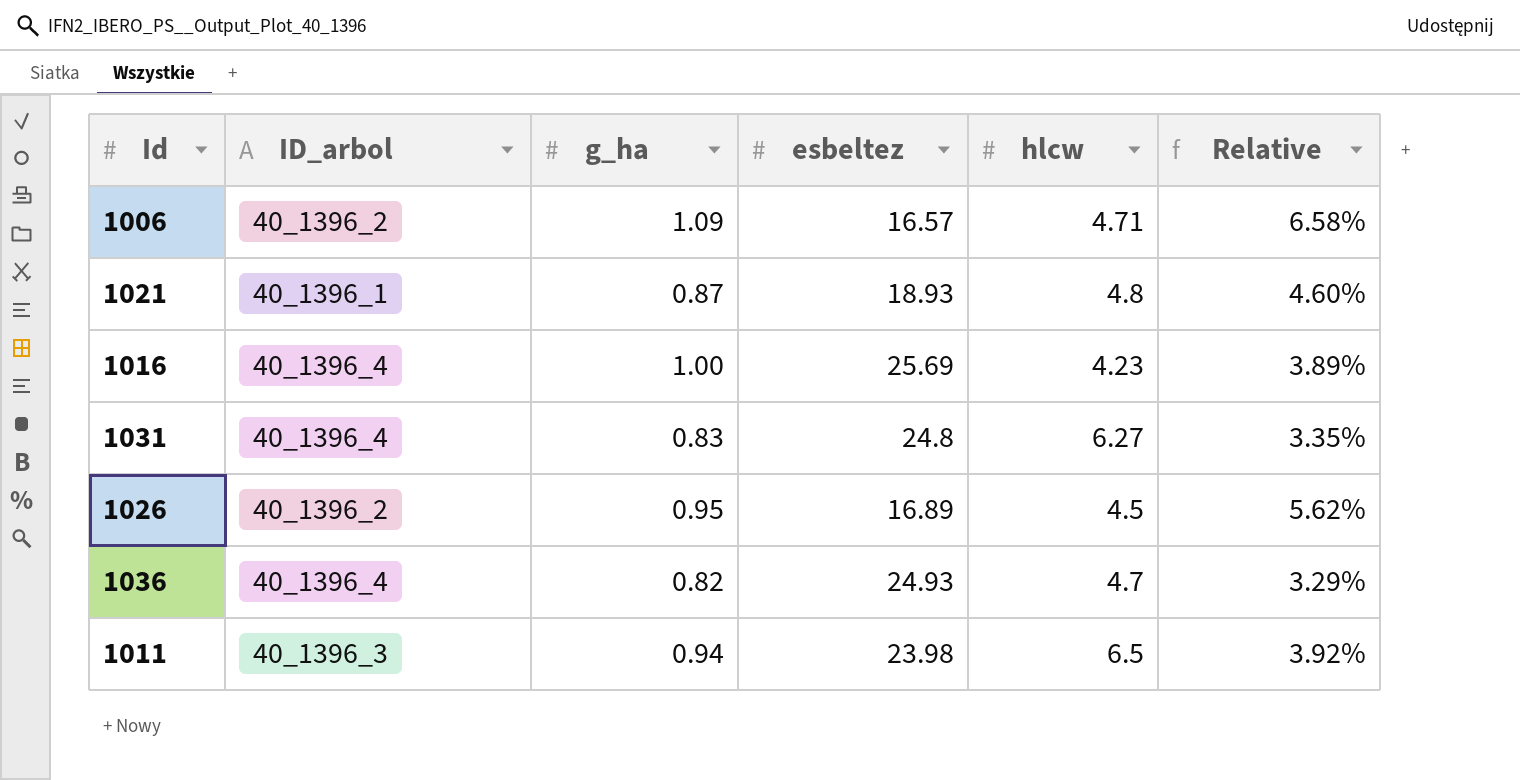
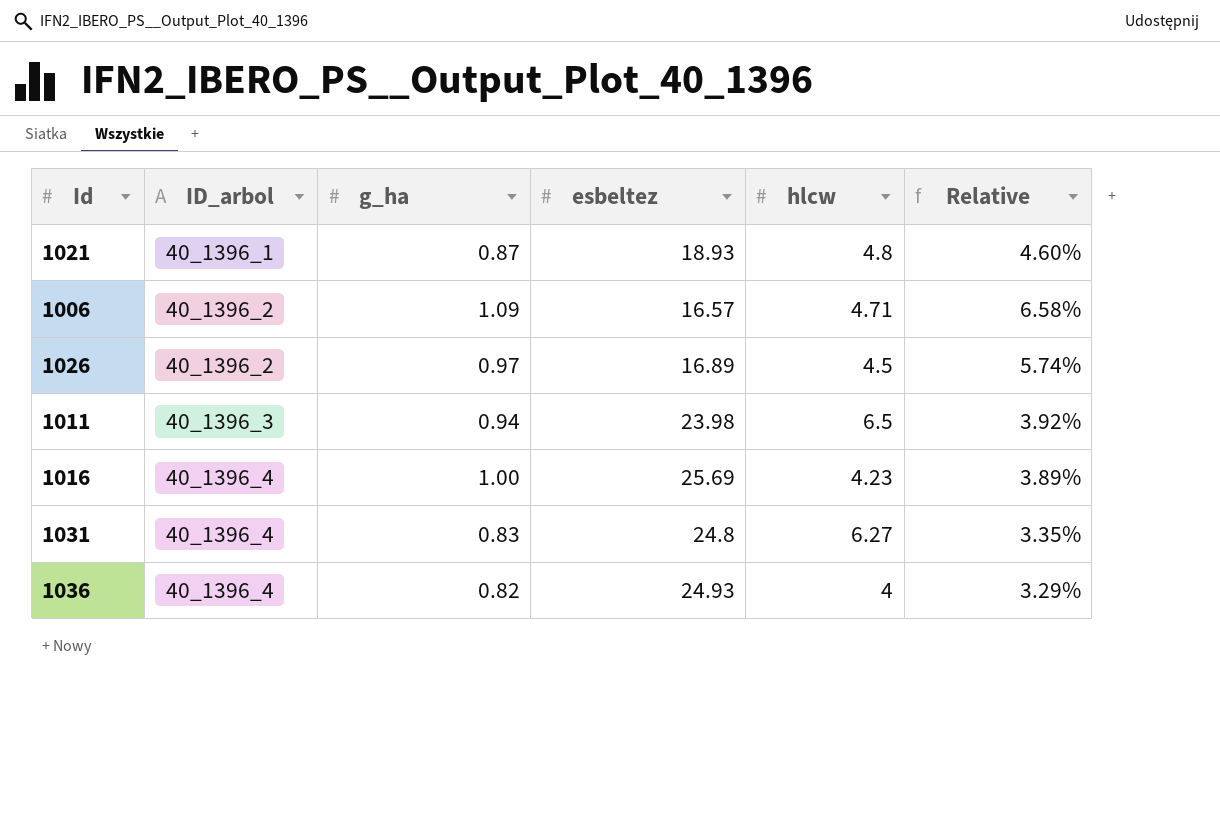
row order: none -> ID_arbol ascending
1026 | g_ha: 0.95 -> 0.97
1026 | Relative: 5.62% -> 5.74%
1036 | hlcw: 4.7 -> 4

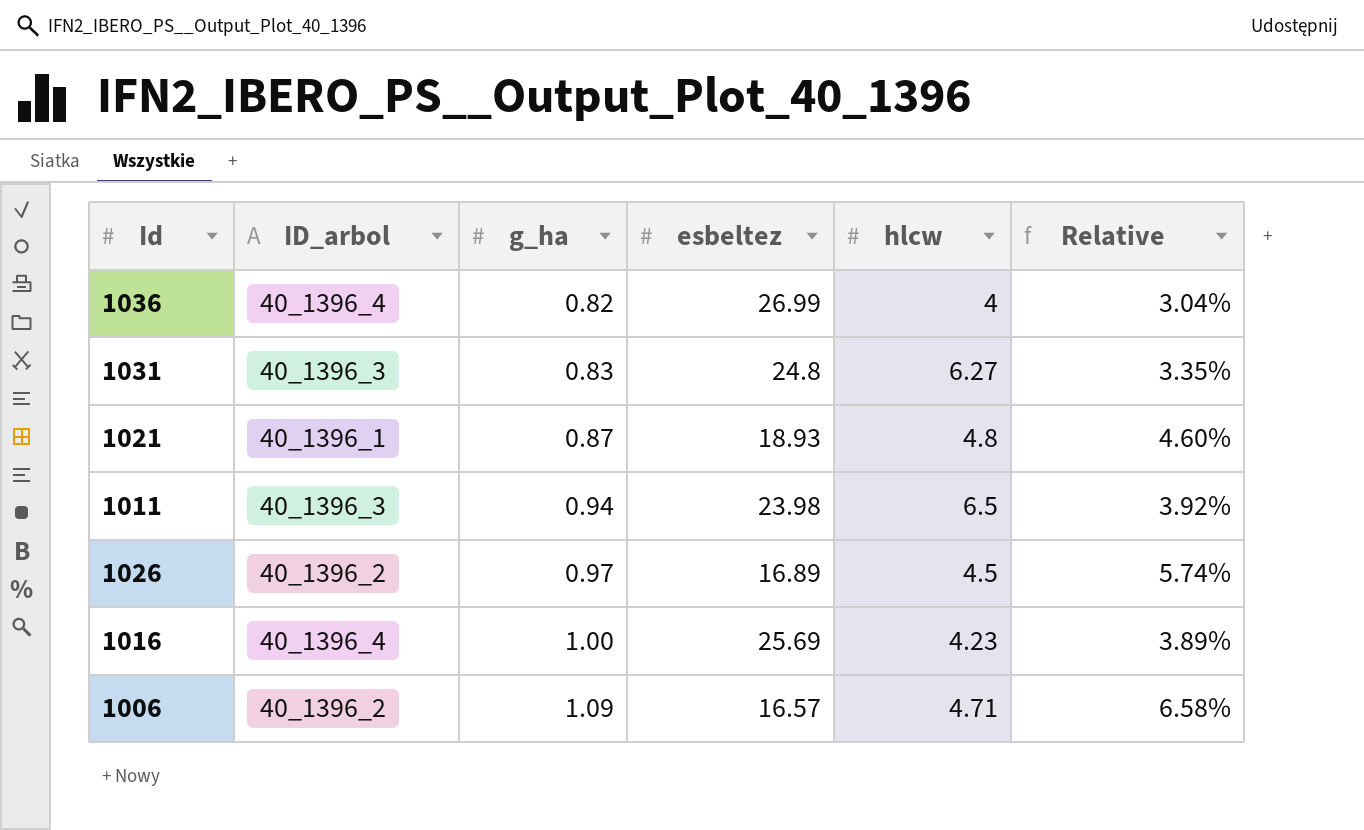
row order: ID_arbol ascending -> g_ha ascending
1036 | esbeltez: 24.93 -> 26.99
1036 | Relative: 3.29% -> 3.04%
1031 | ID_arbol: 40_1396_4 -> 40_1396_3

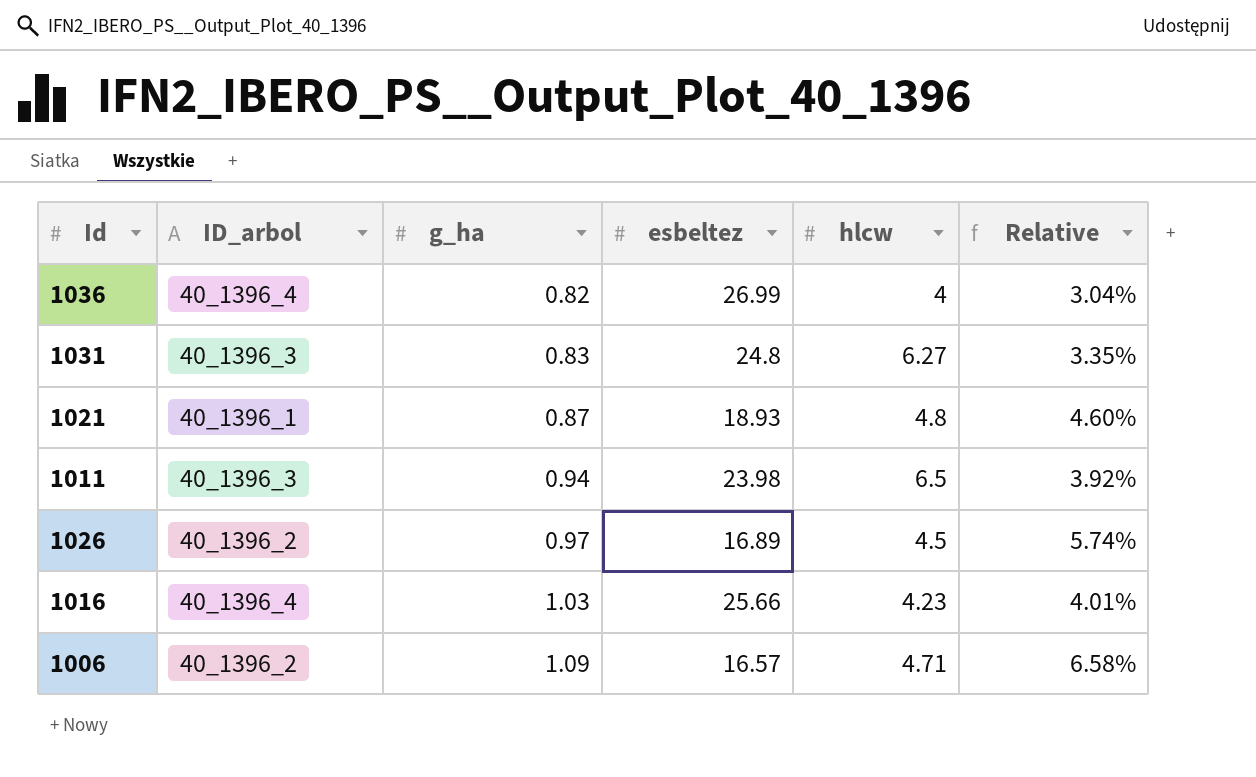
1016 | g_ha: 1.00 -> 1.03
1016 | esbeltez: 25.69 -> 25.66
1016 | Relative: 3.89% -> 4.01%

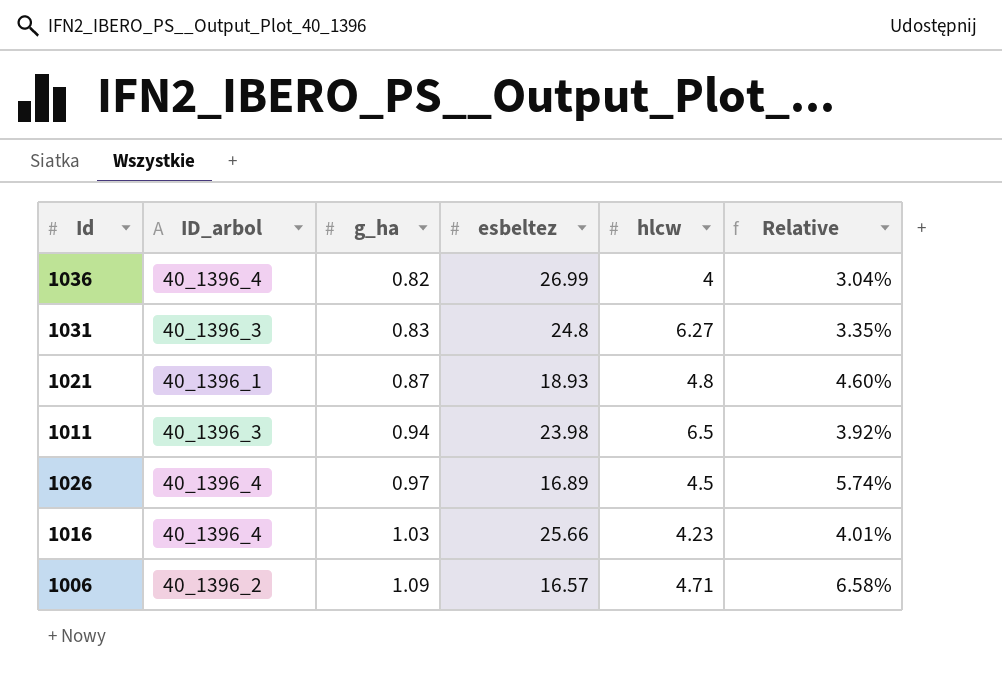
1026 | ID_arbol: 40_1396_2 -> 40_1396_4

